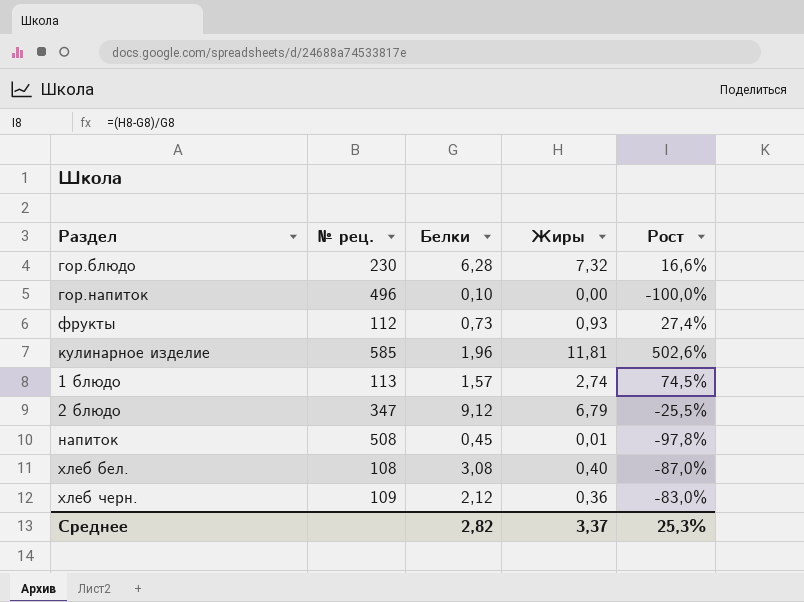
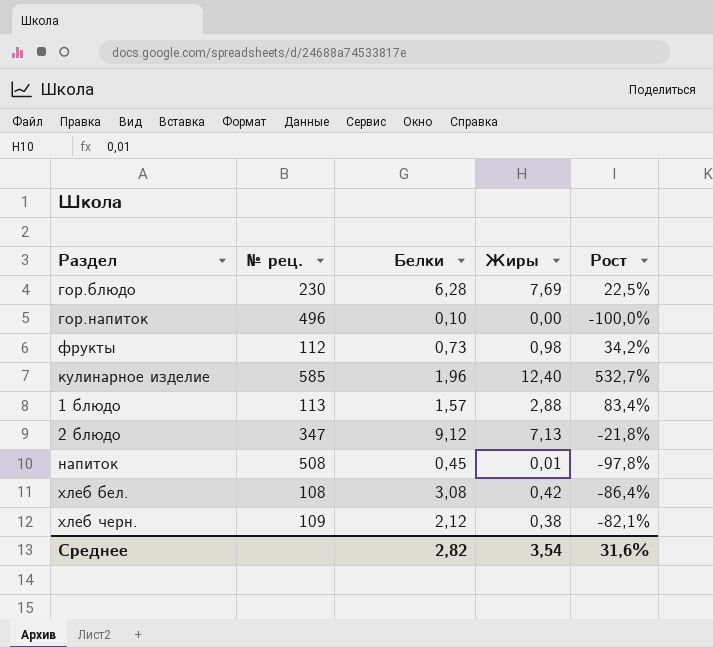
гор.блюдо | Жиры: 7,32 -> 7,69
гор.блюдо | Рост: 16,6% -> 22,5%
фрукты | Жиры: 0,93 -> 0,98
фрукты | Рост: 27,4% -> 34,2%
кулинарное изделие | Жиры: 11,81 -> 12,40
кулинарное изделие | Рост: 502,6% -> 532,7%
1 блюдо | Жиры: 2,74 -> 2,88
1 блюдо | Рост: 74,5% -> 83,4%
2 блюдо | Жиры: 6,79 -> 7,13
2 блюдо | Рост: -25,5% -> -21,8%
хлеб бел. | Жиры: 0,40 -> 0,42
хлеб бел. | Рост: -87,0% -> -86,4%
хлеб черн. | Жиры: 0,36 -> 0,38
хлеб черн. | Рост: -83,0% -> -82,1%
Среднее | Жиры: 3,37 -> 3,54
Среднее | Рост: 25,3% -> 31,6%

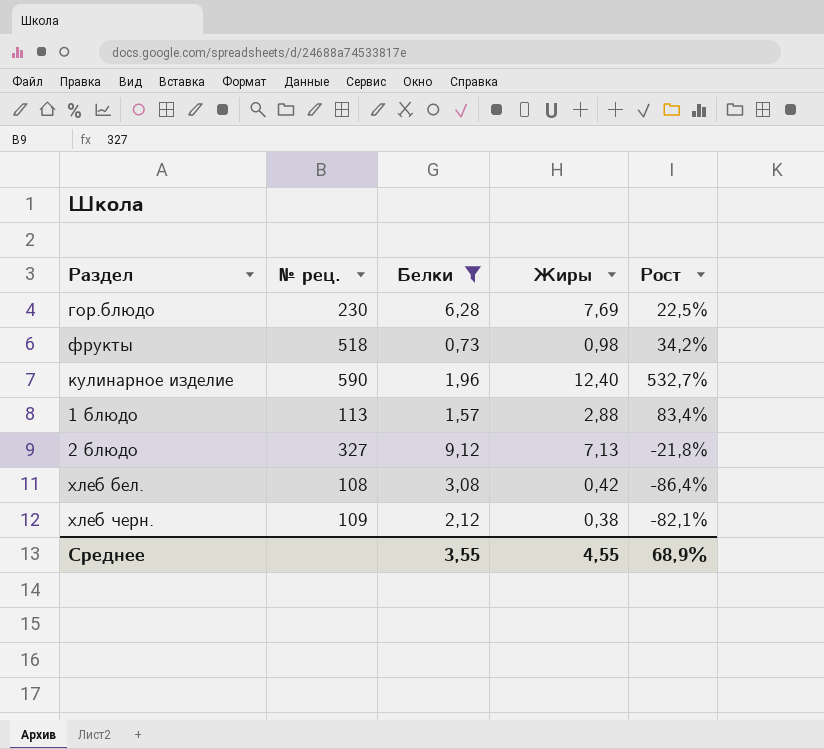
filter: none -> Белки >= 0,73
фрукты | № рец.: 112 -> 518
кулинарное изделие | № рец.: 585 -> 590
2 блюдо | № рец.: 347 -> 327
Среднее | Белки: 2,82 -> 3,55
Среднее | Жиры: 3,54 -> 4,55
Среднее | Рост: 31,6% -> 68,9%

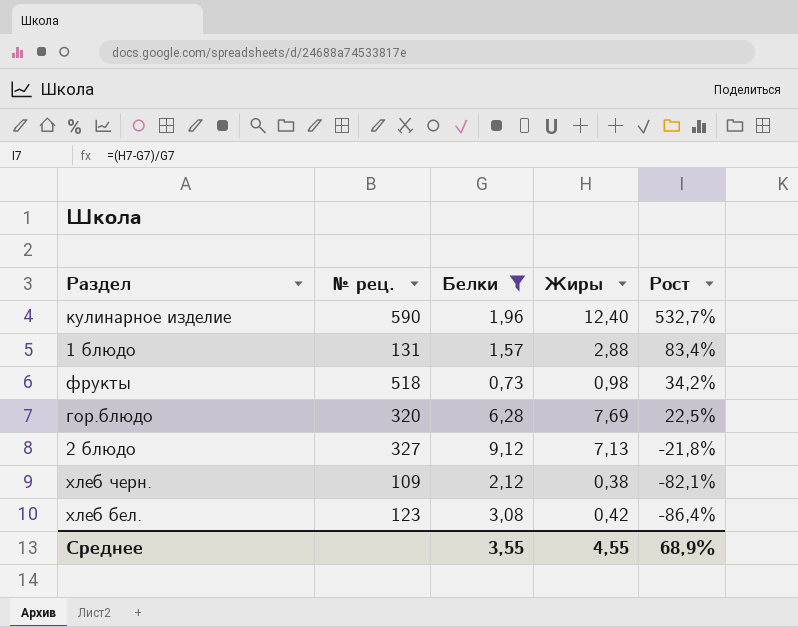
row order: none -> Рост descending
1 блюдо | № рец.: 113 -> 131
гор.блюдо | № рец.: 230 -> 320
хлеб бел. | № рец.: 108 -> 123

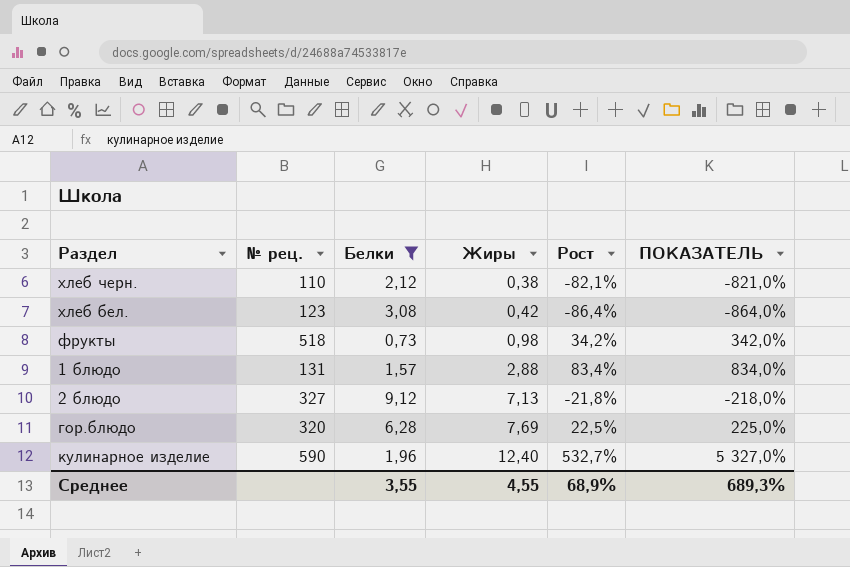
row order: Рост descending -> Жиры ascending
column ПОКАЗАТЕЛЬ | formula: none -> [Рост] * 10
хлеб черн. | № рец.: 109 -> 110

